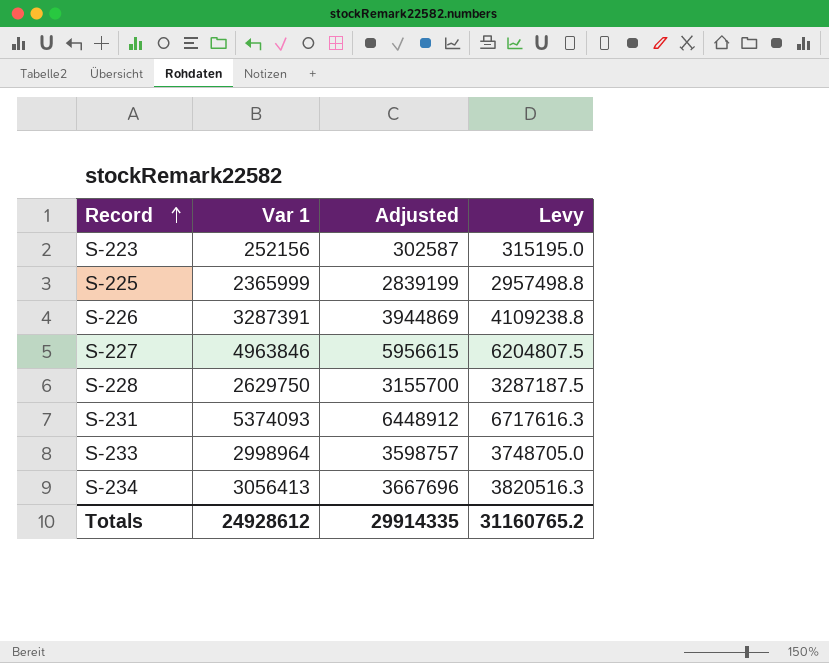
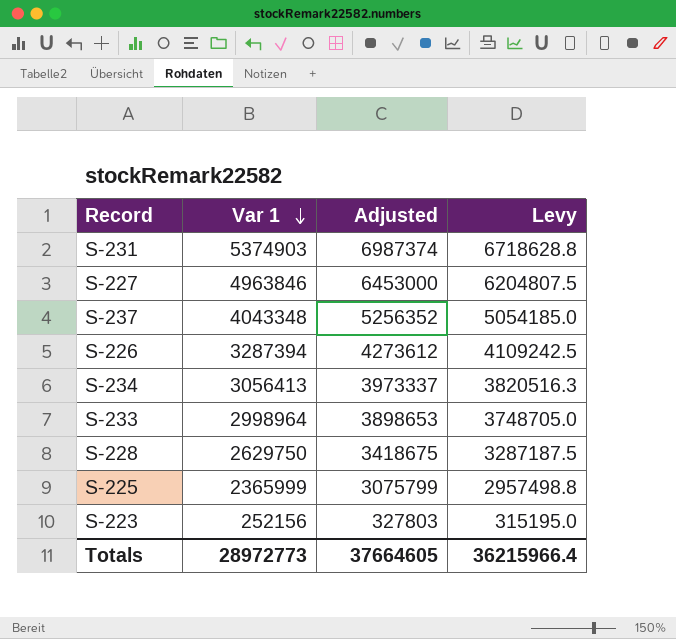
row order: Record ascending -> Var 1 descending
column Adjusted | formula: [Var 1] * 1.2 -> [Var 1] * 1.3
S-231 | Var 1: 5374093 -> 5374903
S-231 | Levy: 6717616.3 -> 6718628.8
row S-237: none -> 4043348 | 5256352 | 5054185.0
S-226 | Var 1: 3287391 -> 3287394
S-226 | Levy: 4109238.8 -> 4109242.5
Totals | Var 1: 24928612 -> 28972773
Totals | Adjusted: 29914335 -> 37664605
Totals | Levy: 31160765.2 -> 36215966.4

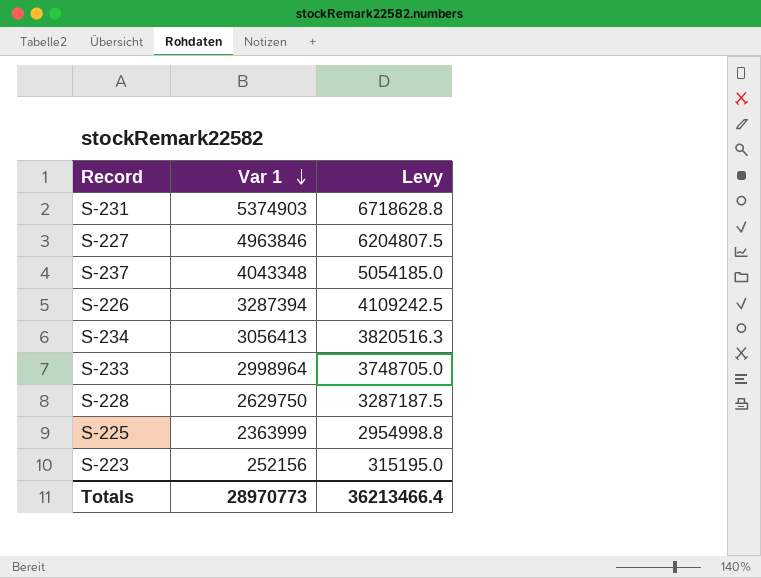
column Adjusted | formula: [Var 1] * 1.3 -> none
S-225 | Var 1: 2365999 -> 2363999
S-225 | Levy: 2957498.8 -> 2954998.8
Totals | Var 1: 28972773 -> 28970773
Totals | Levy: 36215966.4 -> 36213466.4

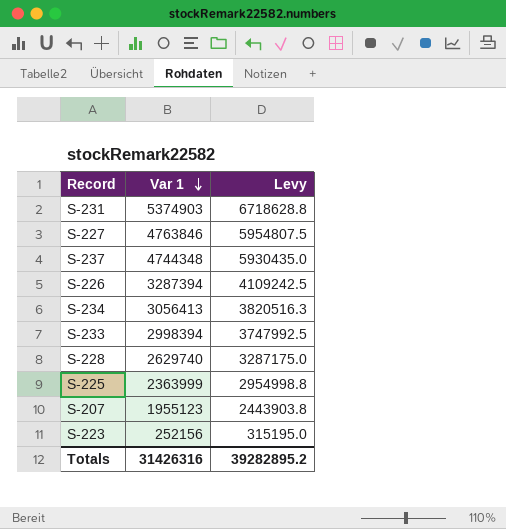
S-227 | Var 1: 4963846 -> 4763846
S-227 | Levy: 6204807.5 -> 5954807.5
S-237 | Var 1: 4043348 -> 4744348
S-237 | Levy: 5054185.0 -> 5930435.0
S-233 | Var 1: 2998964 -> 2998394
S-233 | Levy: 3748705.0 -> 3747992.5
S-228 | Var 1: 2629750 -> 2629740
S-228 | Levy: 3287187.5 -> 3287175.0
row S-207: none -> 1955123 | 2443903.8
Totals | Var 1: 28970773 -> 31426316
Totals | Levy: 36213466.4 -> 39282895.2

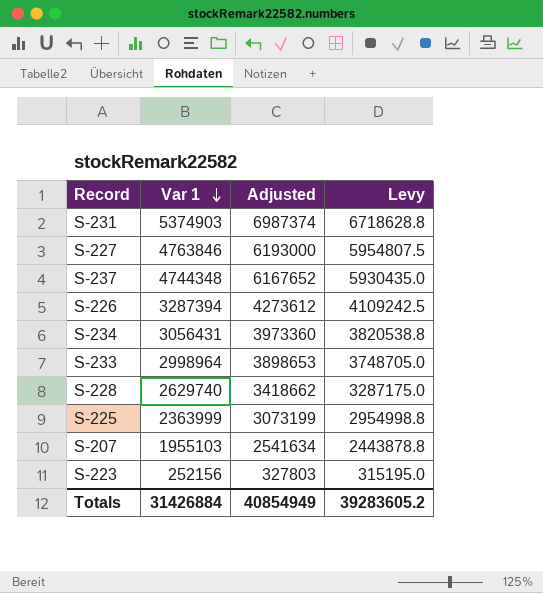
column Adjusted | formula: none -> [Var 1] * 1.3
S-234 | Var 1: 3056413 -> 3056431
S-234 | Levy: 3820516.3 -> 3820538.8
S-233 | Var 1: 2998394 -> 2998964
S-233 | Levy: 3747992.5 -> 3748705.0
S-207 | Var 1: 1955123 -> 1955103
S-207 | Levy: 2443903.8 -> 2443878.8
Totals | Var 1: 31426316 -> 31426884
Totals | Levy: 39282895.2 -> 39283605.2

